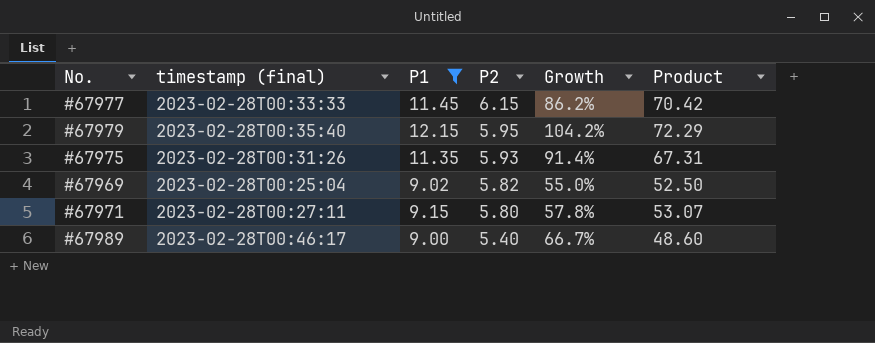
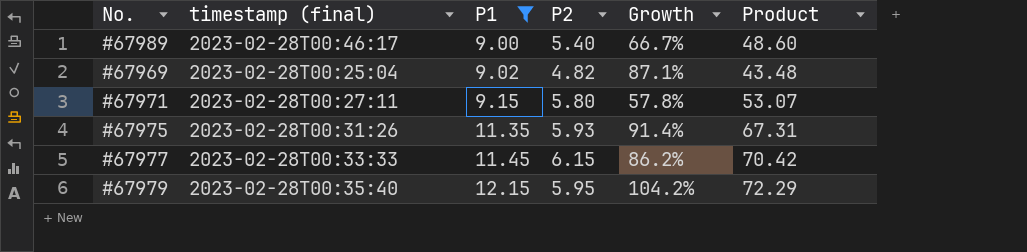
row order: P2 descending -> P1 ascending
#67969 | P2: 5.82 -> 4.82
#67969 | Growth: 55.0% -> 87.1%
#67969 | Product: 52.50 -> 43.48

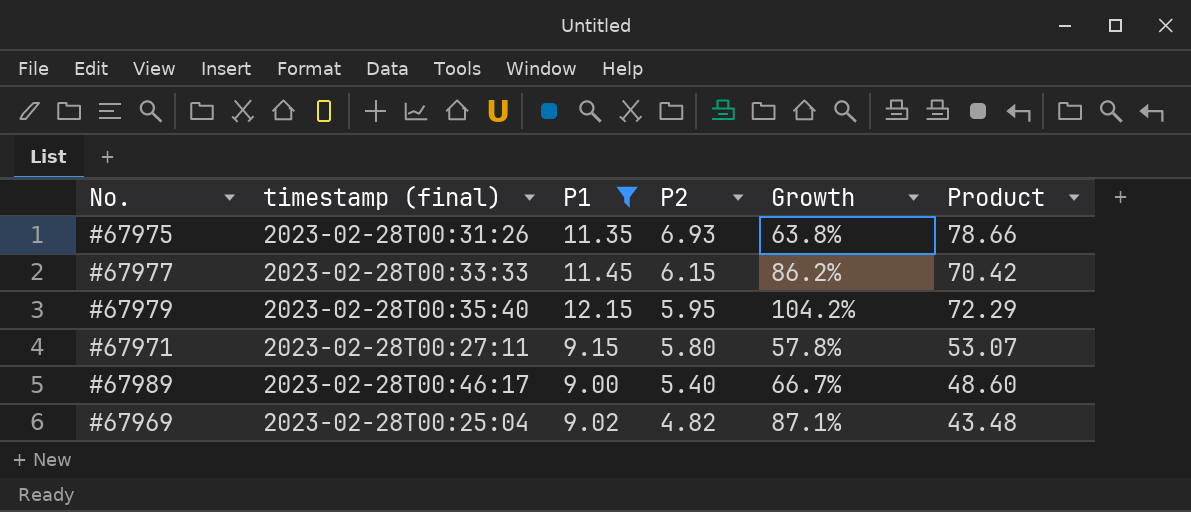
row order: P1 ascending -> P2 descending
#67975 | P2: 5.93 -> 6.93
#67975 | Growth: 91.4% -> 63.8%
#67975 | Product: 67.31 -> 78.66

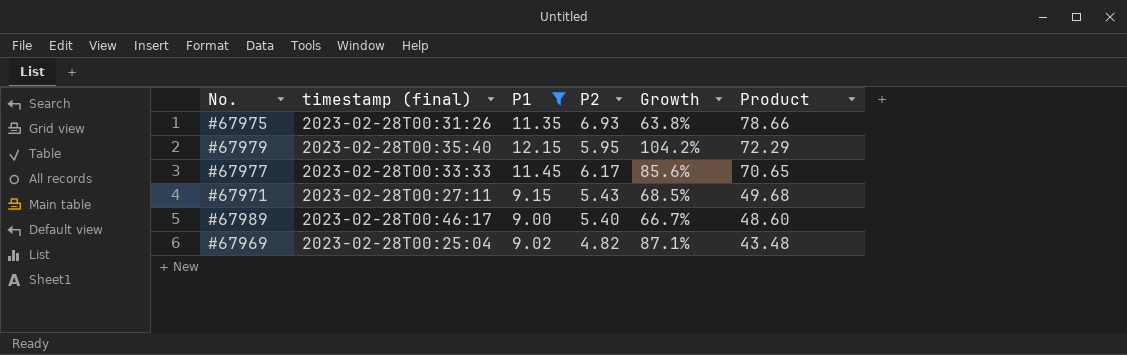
row order: P2 descending -> Product descending
#67977 | P2: 6.15 -> 6.17
#67977 | Growth: 86.2% -> 85.6%
#67977 | Product: 70.42 -> 70.65
#67971 | P2: 5.80 -> 5.43
#67971 | Growth: 57.8% -> 68.5%
#67971 | Product: 53.07 -> 49.68

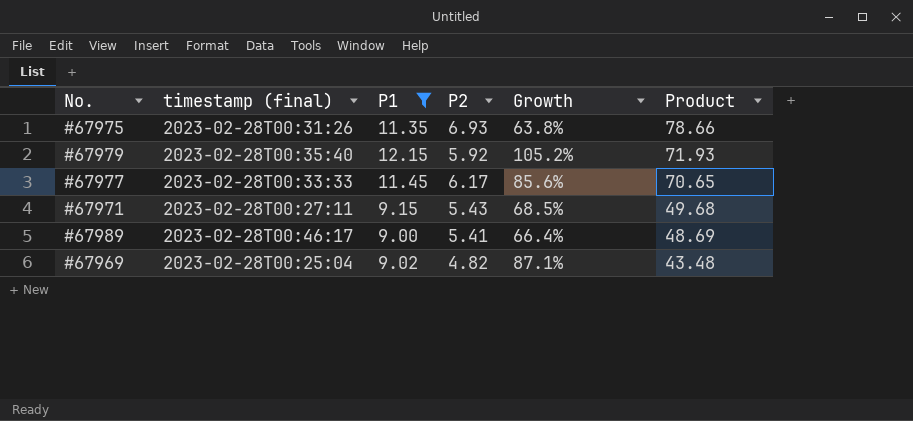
#67979 | P2: 5.95 -> 5.92
#67979 | Growth: 104.2% -> 105.2%
#67979 | Product: 72.29 -> 71.93
#67989 | P2: 5.40 -> 5.41
#67989 | Growth: 66.7% -> 66.4%
#67989 | Product: 48.60 -> 48.69

